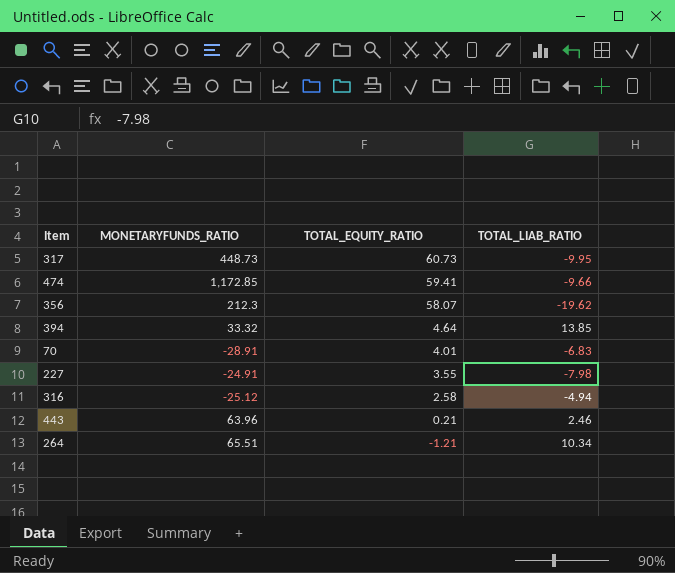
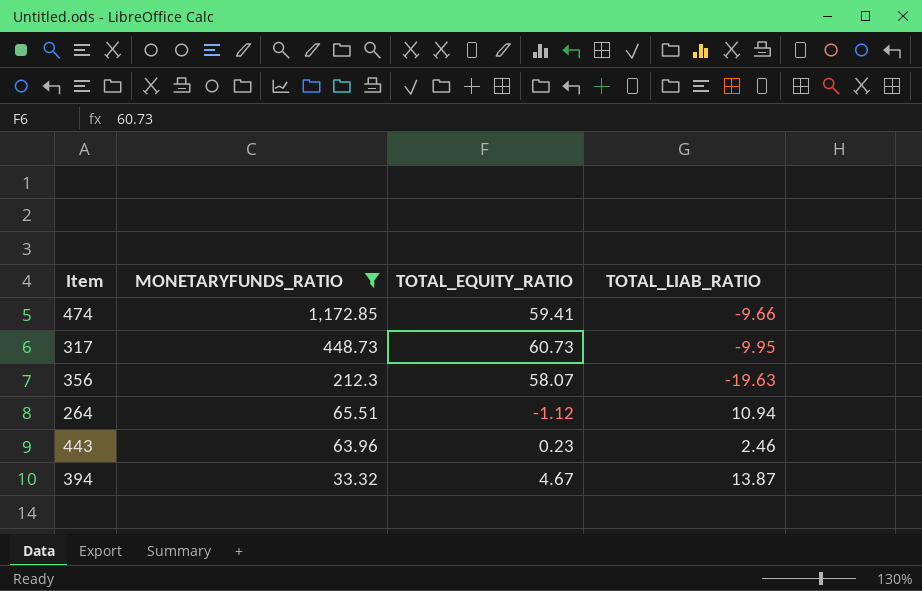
filter: none -> MONETARYFUNDS_RATIO >= 33.32
row order: TOTAL_EQUITY_RATIO descending -> MONETARYFUNDS_RATIO descending
356 | TOTAL_LIAB_RATIO: -19.62 -> -19.63
264 | TOTAL_EQUITY_RATIO: -1.21 -> -1.12
264 | TOTAL_LIAB_RATIO: 10.34 -> 10.94
443 | TOTAL_EQUITY_RATIO: 0.21 -> 0.23
394 | TOTAL_EQUITY_RATIO: 4.64 -> 4.67
394 | TOTAL_LIAB_RATIO: 13.85 -> 13.87

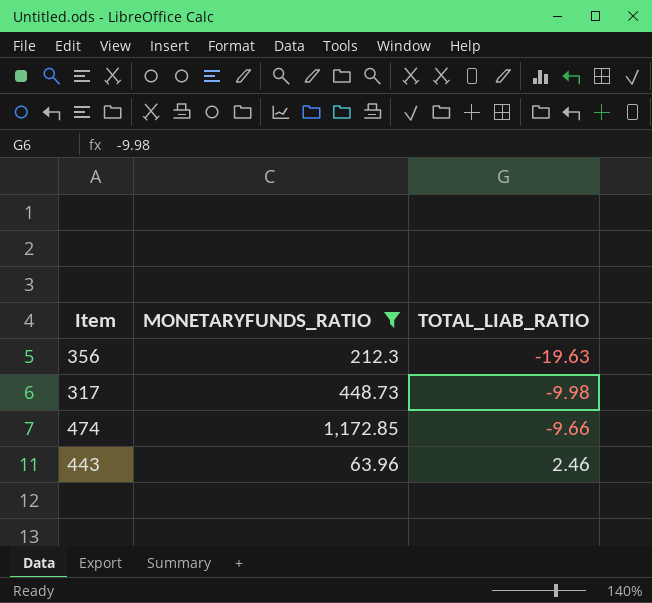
row order: MONETARYFUNDS_RATIO descending -> TOTAL_LIAB_RATIO ascending
column TOTAL_EQUITY_RATIO | position: 3 -> none
row 264: 65.51 | -1.12 | 10.94 -> none
row 394: 33.32 | 4.67 | 13.87 -> none
317 | TOTAL_LIAB_RATIO: -9.95 -> -9.98

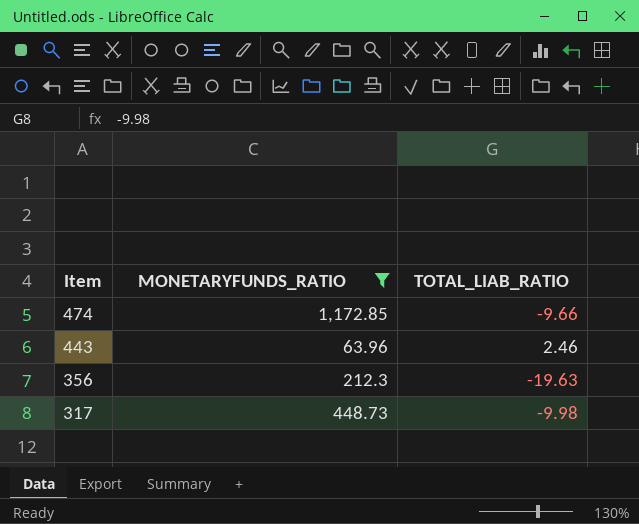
row order: TOTAL_LIAB_RATIO ascending -> Item descending

